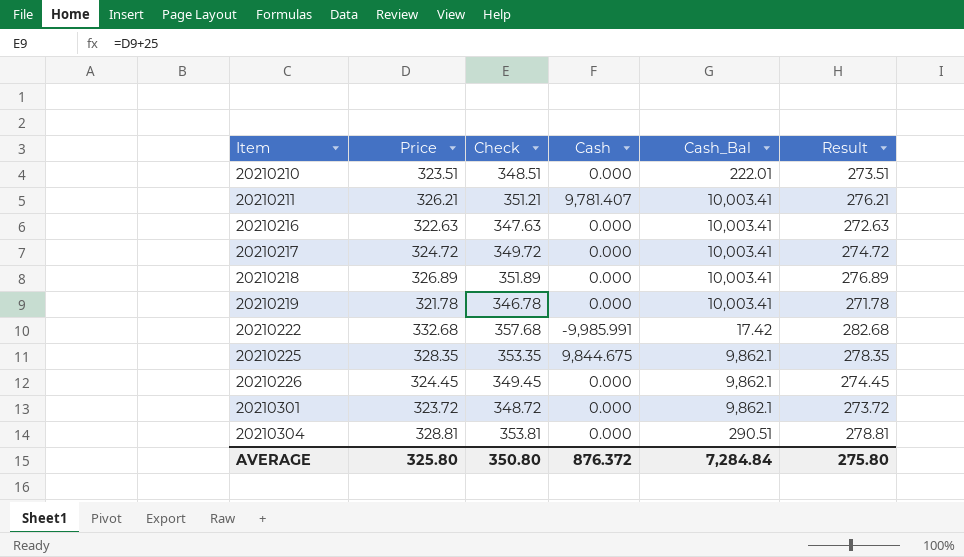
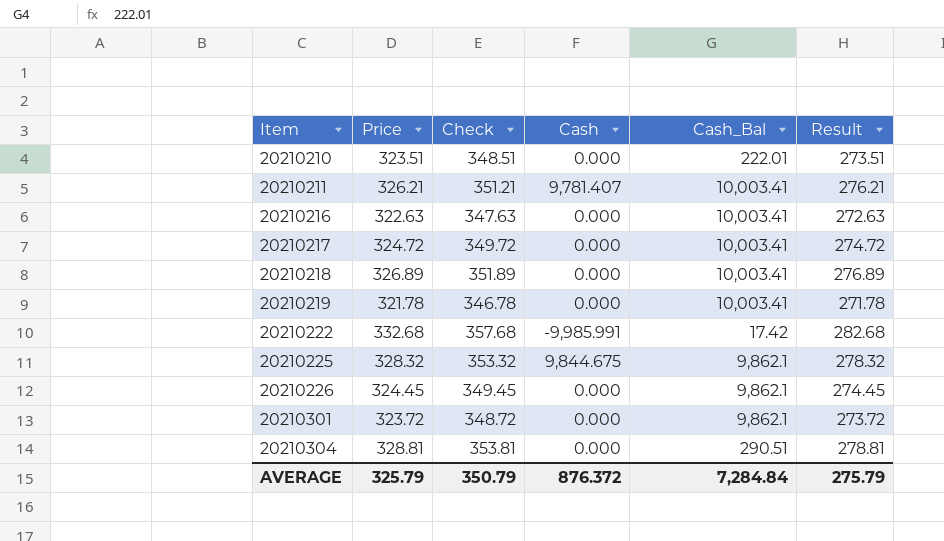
20210225 | Price: 328.35 -> 328.32
20210225 | Check: 353.35 -> 353.32
20210225 | Result: 278.35 -> 278.32
AVERAGE | Price: 325.80 -> 325.79
AVERAGE | Check: 350.80 -> 350.79
AVERAGE | Result: 275.80 -> 275.79

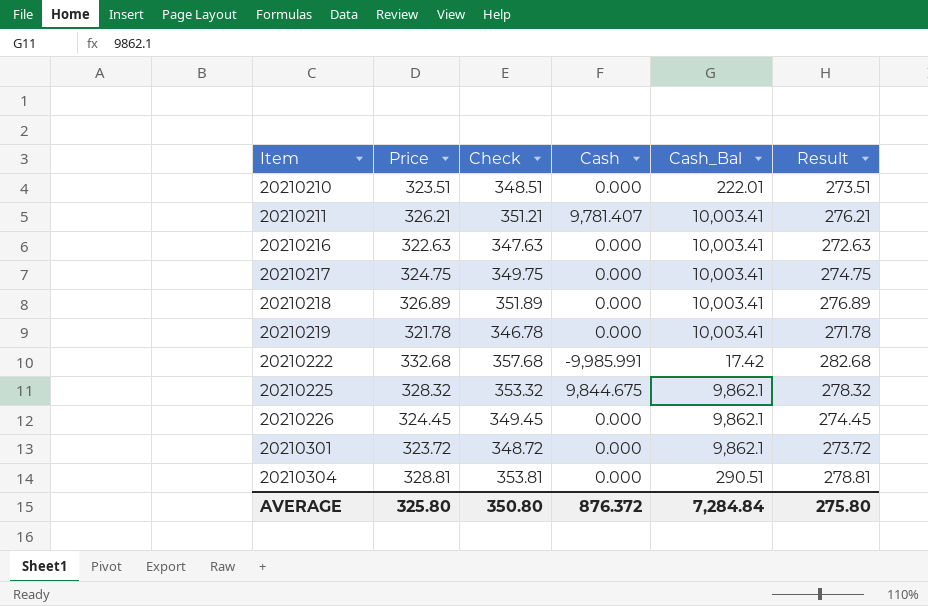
20210217 | Price: 324.72 -> 324.75
20210217 | Check: 349.72 -> 349.75
20210217 | Result: 274.72 -> 274.75
AVERAGE | Price: 325.79 -> 325.80
AVERAGE | Check: 350.79 -> 350.80
AVERAGE | Result: 275.79 -> 275.80

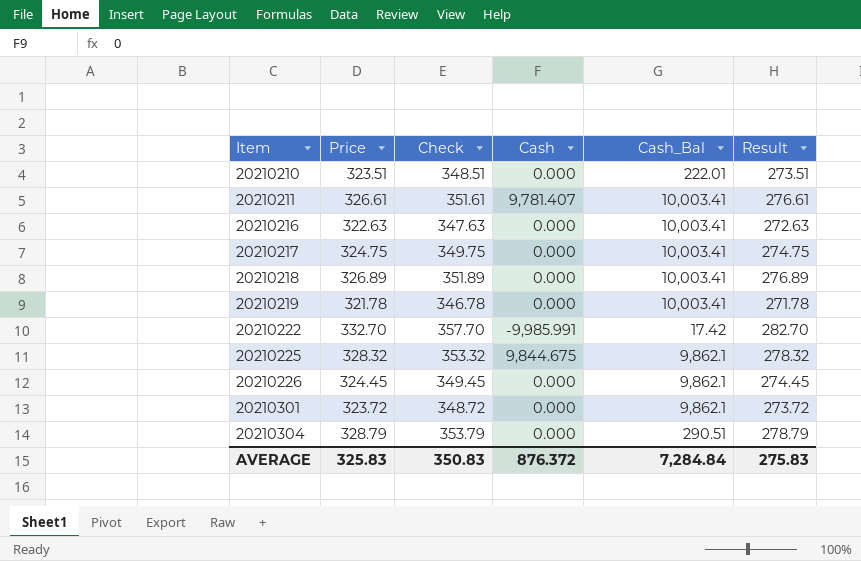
20210211 | Price: 326.21 -> 326.61
20210211 | Check: 351.21 -> 351.61
20210211 | Result: 276.21 -> 276.61
20210222 | Price: 332.68 -> 332.70
20210222 | Check: 357.68 -> 357.70
20210222 | Result: 282.68 -> 282.70
20210304 | Price: 328.81 -> 328.79
20210304 | Check: 353.81 -> 353.79
20210304 | Result: 278.81 -> 278.79
AVERAGE | Price: 325.80 -> 325.83
AVERAGE | Check: 350.80 -> 350.83
AVERAGE | Result: 275.80 -> 275.83

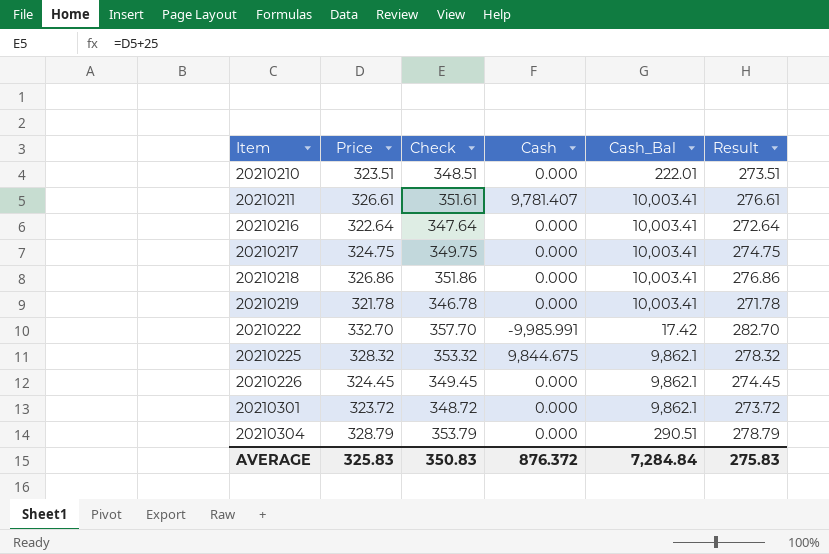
20210216 | Price: 322.63 -> 322.64
20210216 | Check: 347.63 -> 347.64
20210216 | Result: 272.63 -> 272.64
20210218 | Price: 326.89 -> 326.86
20210218 | Check: 351.89 -> 351.86
20210218 | Result: 276.89 -> 276.86

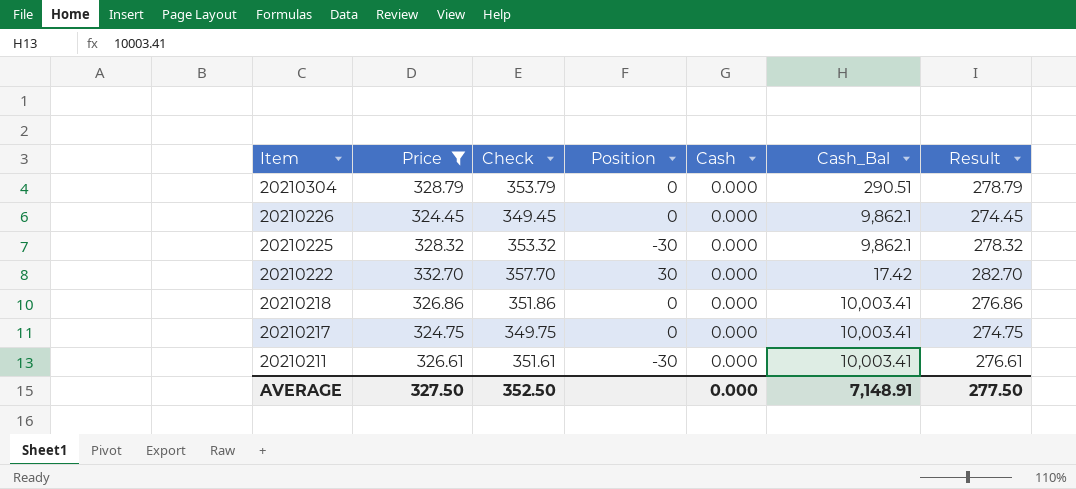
filter: none -> Price >= 324.45
row order: Item ascending -> Item descending
column Position | position: none -> 4
20210225 | Cash: 9,844.675 -> 0.000
20210222 | Cash: -9,985.991 -> 0.000
20210211 | Cash: 9,781.407 -> 0.000
AVERAGE | Price: 325.83 -> 327.50
AVERAGE | Check: 350.83 -> 352.50
AVERAGE | Cash: 876.372 -> 0.000
AVERAGE | Cash_Bal: 7,284.84 -> 7,148.91
AVERAGE | Result: 275.83 -> 277.50

